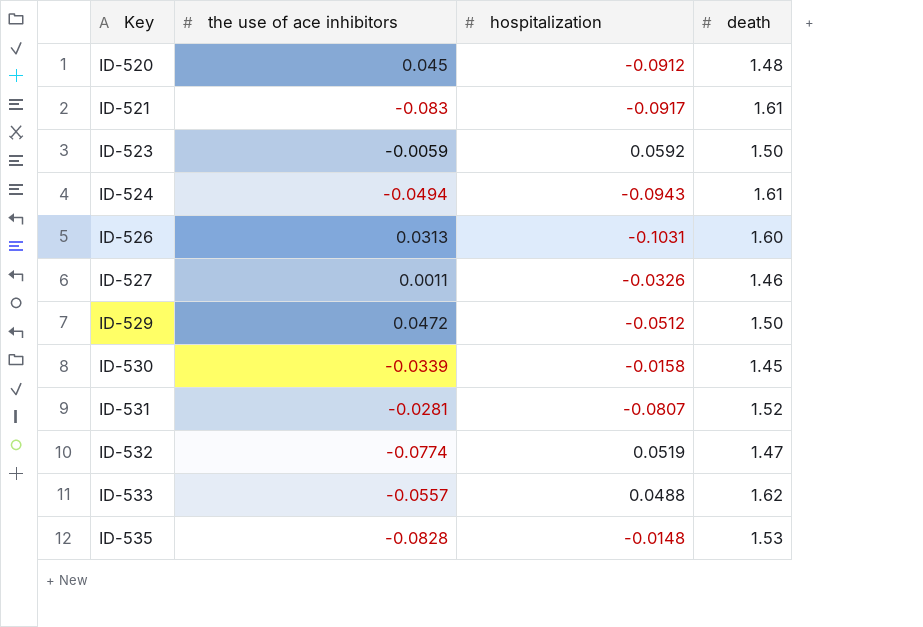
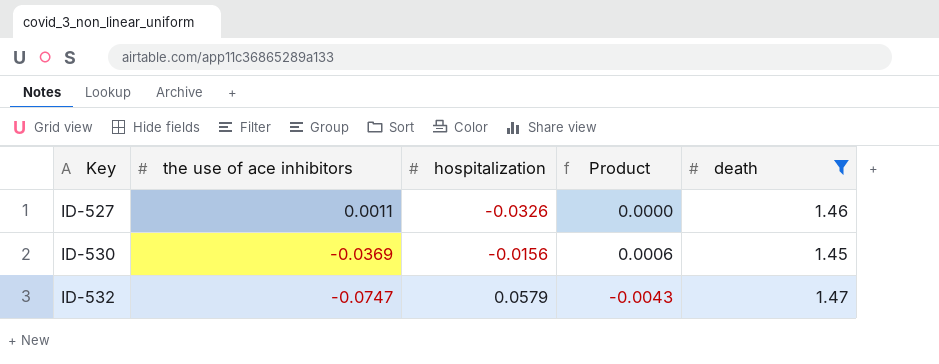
filter: none -> death <= 1.47
column Product | formula: none -> [the use of ace inhibitors] * [hospitalization]
ID-530 | the use of ace inhibitors: -0.0339 -> -0.0369
ID-530 | hospitalization: -0.0158 -> -0.0156
ID-532 | the use of ace inhibitors: -0.0774 -> -0.0747
ID-532 | hospitalization: 0.0519 -> 0.0579

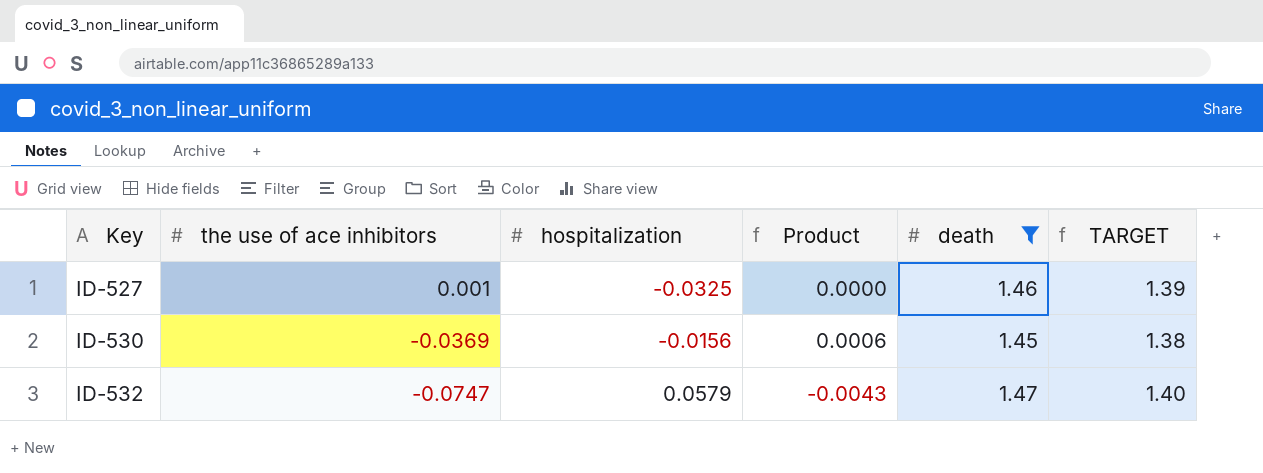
column TARGET | formula: none -> [death] * 0.95
ID-527 | the use of ace inhibitors: 0.0011 -> 0.001
ID-527 | hospitalization: -0.0326 -> -0.0325

